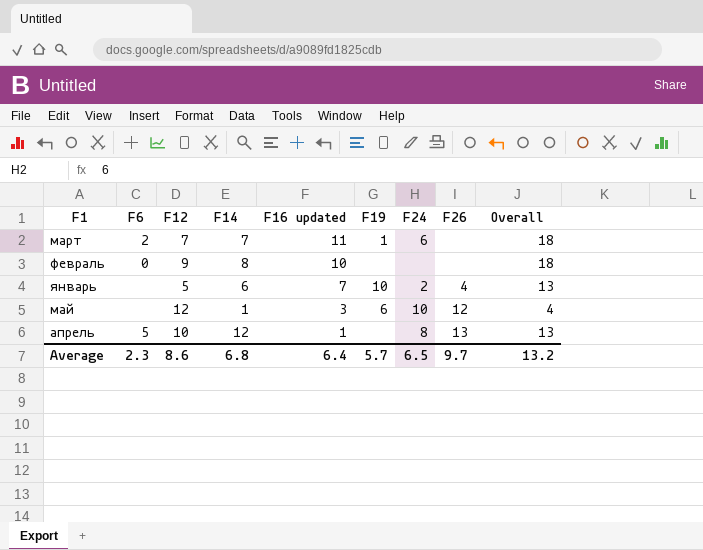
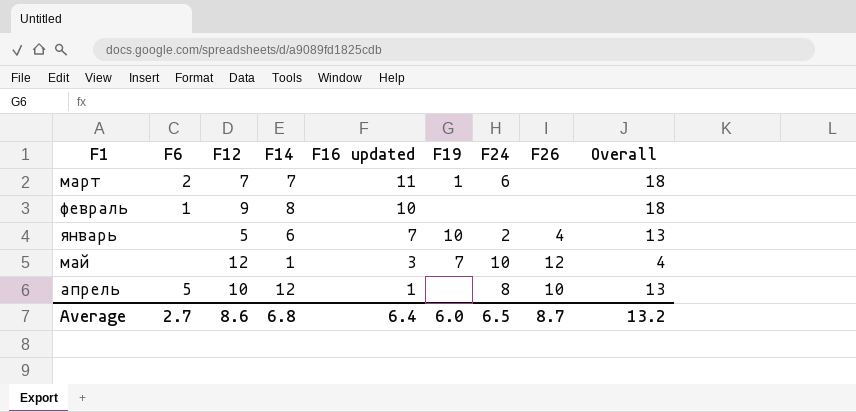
февраль | F6: 0 -> 1
май | F19: 6 -> 7
апрель | F26: 13 -> 10
Average | F6: 2.3 -> 2.7
Average | F19: 5.7 -> 6.0
Average | F26: 9.7 -> 8.7

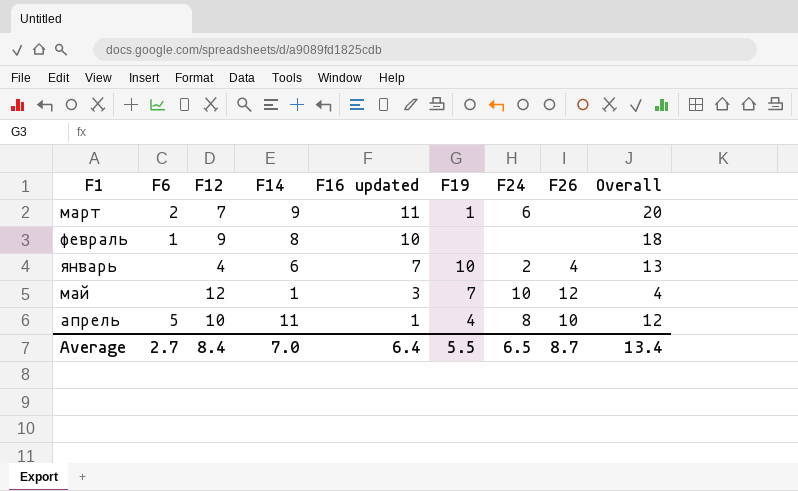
март | F14: 7 -> 9
март | Overall: 18 -> 20
январь | F12: 5 -> 4
апрель | F14: 12 -> 11
апрель | F19: none -> 4
апрель | Overall: 13 -> 12
Average | F12: 8.6 -> 8.4
Average | F14: 6.8 -> 7.0
Average | F19: 6.0 -> 5.5
Average | Overall: 13.2 -> 13.4

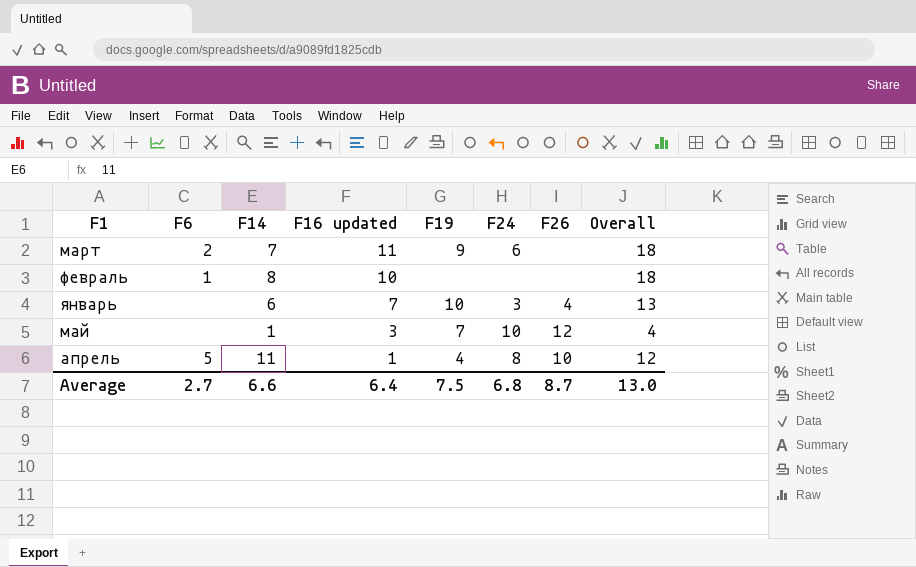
column F12 | position: 3 -> none
март | F14: 9 -> 7
март | F19: 1 -> 9
март | Overall: 20 -> 18
январь | F24: 2 -> 3
Average | F14: 7.0 -> 6.6
Average | F19: 5.5 -> 7.5
Average | F24: 6.5 -> 6.8
Average | Overall: 13.4 -> 13.0

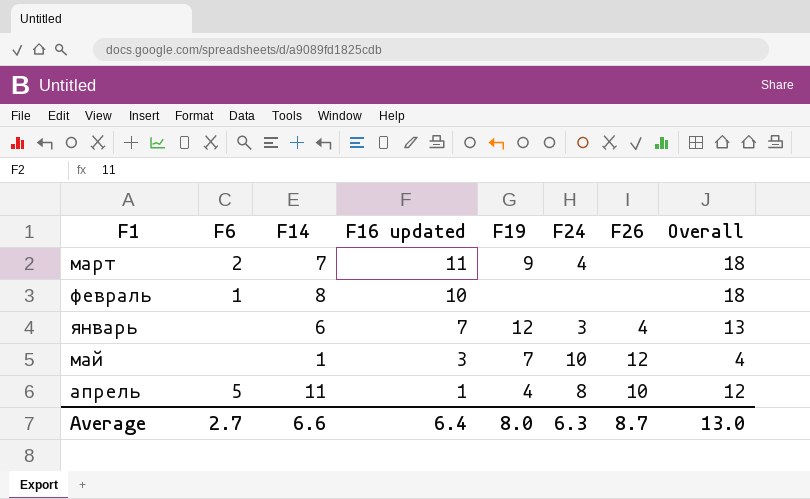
март | F24: 6 -> 4
январь | F19: 10 -> 12
Average | F19: 7.5 -> 8.0
Average | F24: 6.8 -> 6.3

